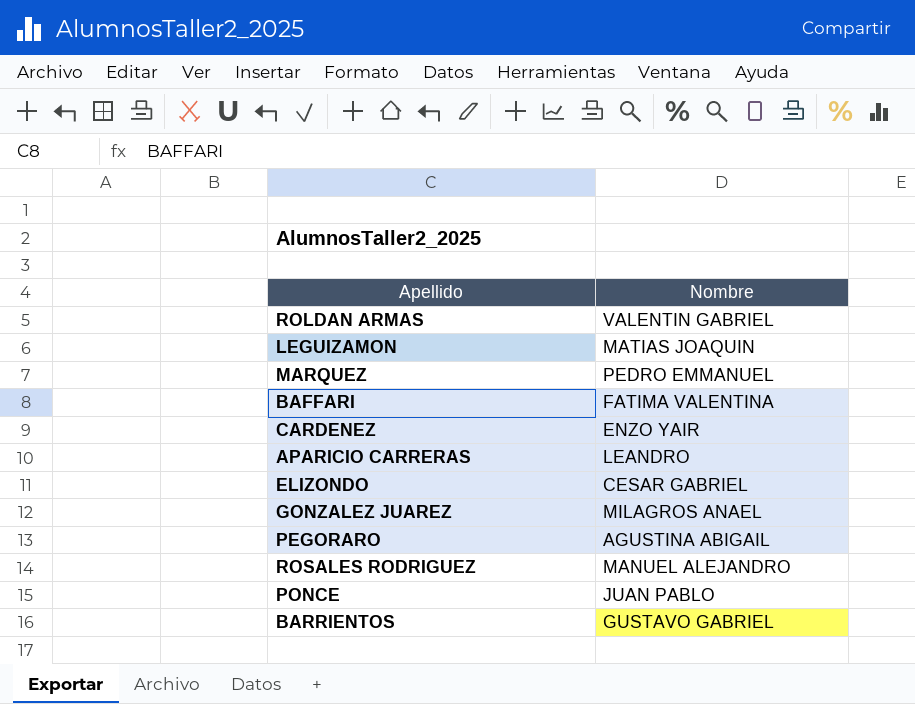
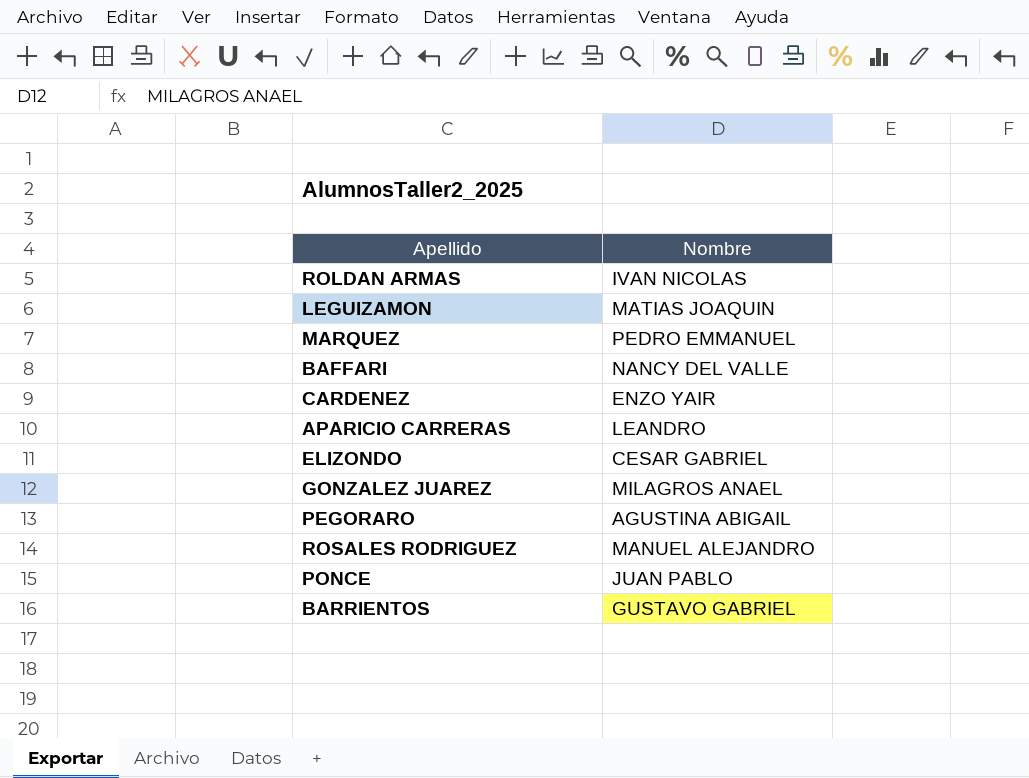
ROLDAN ARMAS | Nombre: VALENTIN GABRIEL -> IVAN NICOLAS
BAFFARI | Nombre: FATIMA VALENTINA -> NANCY DEL VALLE

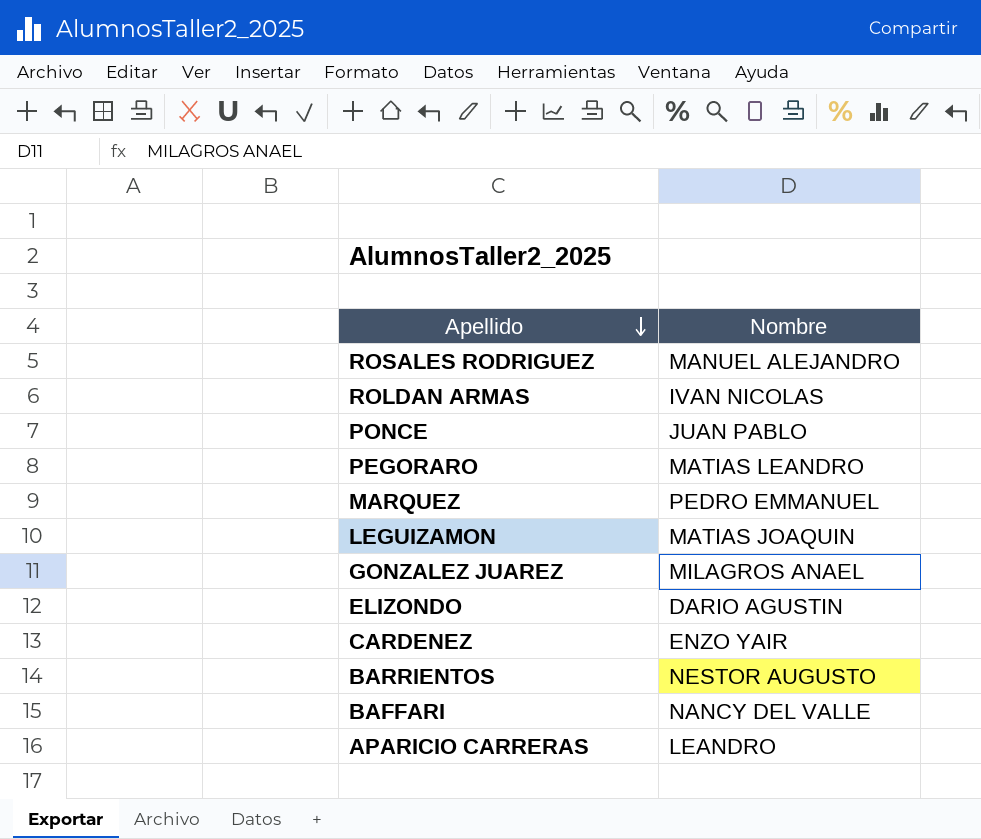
row order: none -> Apellido descending
PEGORARO | Nombre: AGUSTINA ABIGAIL -> MATIAS LEANDRO
ELIZONDO | Nombre: CESAR GABRIEL -> DARIO AGUSTIN
BARRIENTOS | Nombre: GUSTAVO GABRIEL -> NESTOR AUGUSTO

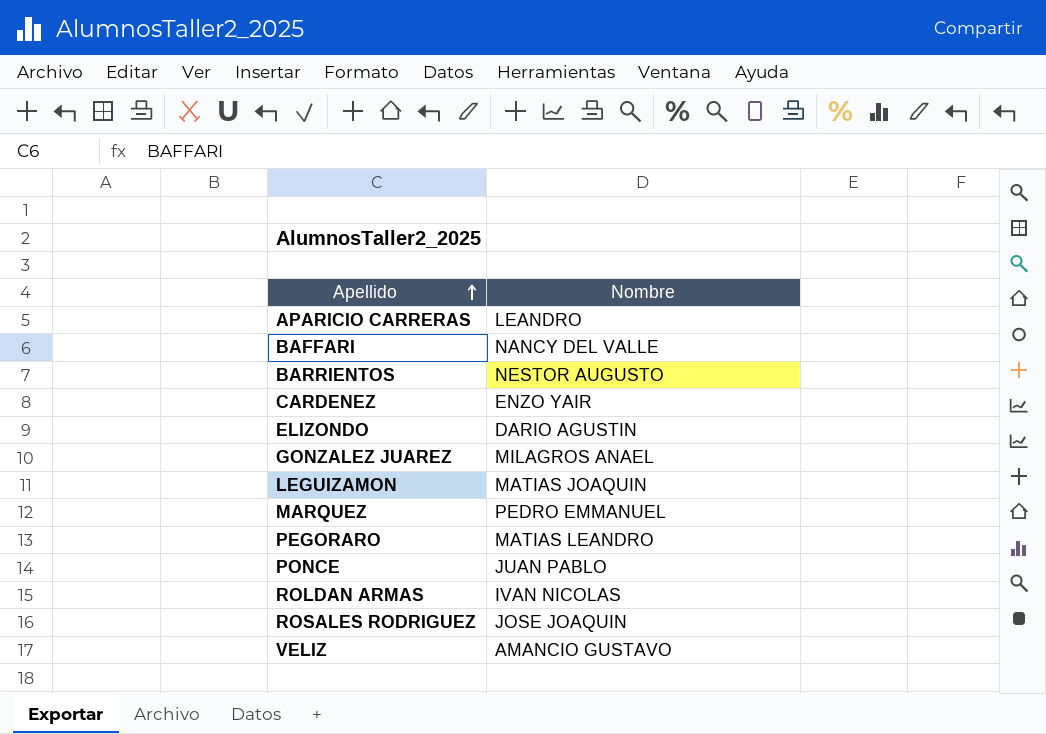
row order: Apellido descending -> Apellido ascending
ROSALES RODRIGUEZ | Nombre: MANUEL ALEJANDRO -> JOSE JOAQUIN
row VELIZ: none -> AMANCIO GUSTAVO

